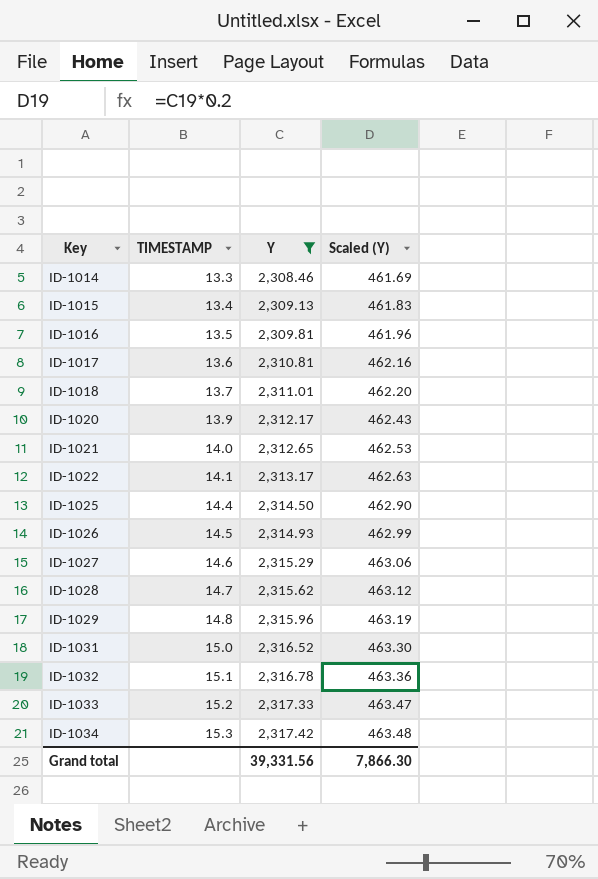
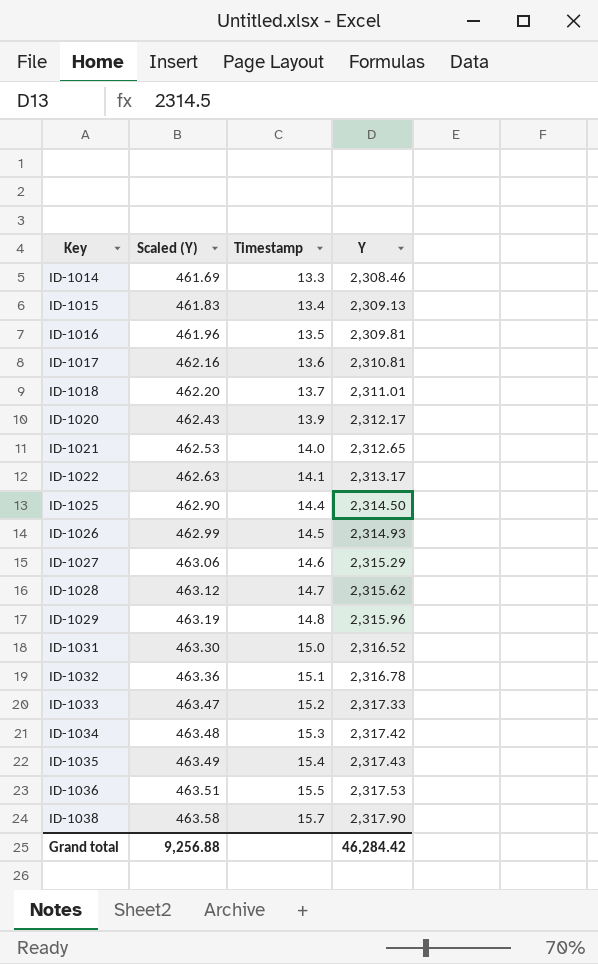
filter: Y <= 2,317.42 -> none
column Scaled (Y) | position: 4 -> 2
column name: TIMESTAMP -> Timestamp
Grand total | Scaled (Y): 7,866.30 -> 9,256.88
Grand total | Y: 39,331.56 -> 46,284.42

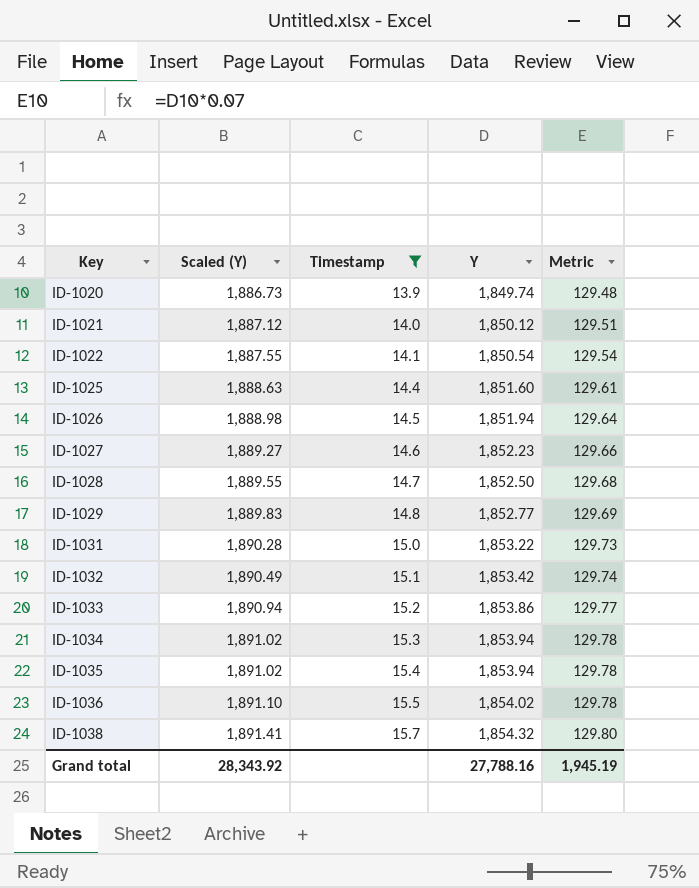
filter: none -> Timestamp >= 13.9
column Scaled (Y) | formula: [Y] * 0.2 -> [Y] * 1.02
column Metric | formula: none -> [Y] * 0.07
ID-1020 | Y: 2,312.17 -> 1,849.74
ID-1021 | Y: 2,312.65 -> 1,850.12
ID-1022 | Y: 2,313.17 -> 1,850.54
ID-1025 | Y: 2,314.50 -> 1,851.60
ID-1026 | Y: 2,314.93 -> 1,851.94
ID-1027 | Y: 2,315.29 -> 1,852.23
ID-1028 | Y: 2,315.62 -> 1,852.50
ID-1029 | Y: 2,315.96 -> 1,852.77
ID-1031 | Y: 2,316.52 -> 1,853.22
ID-1032 | Y: 2,316.78 -> 1,853.42
ID-1033 | Y: 2,317.33 -> 1,853.86
ID-1034 | Y: 2,317.42 -> 1,853.94
ID-1035 | Y: 2,317.43 -> 1,853.94
ID-1036 | Y: 2,317.53 -> 1,854.02
ID-1038 | Y: 2,317.90 -> 1,854.32
Grand total | Scaled (Y): 9,256.88 -> 28,343.92
Grand total | Y: 46,284.42 -> 27,788.16

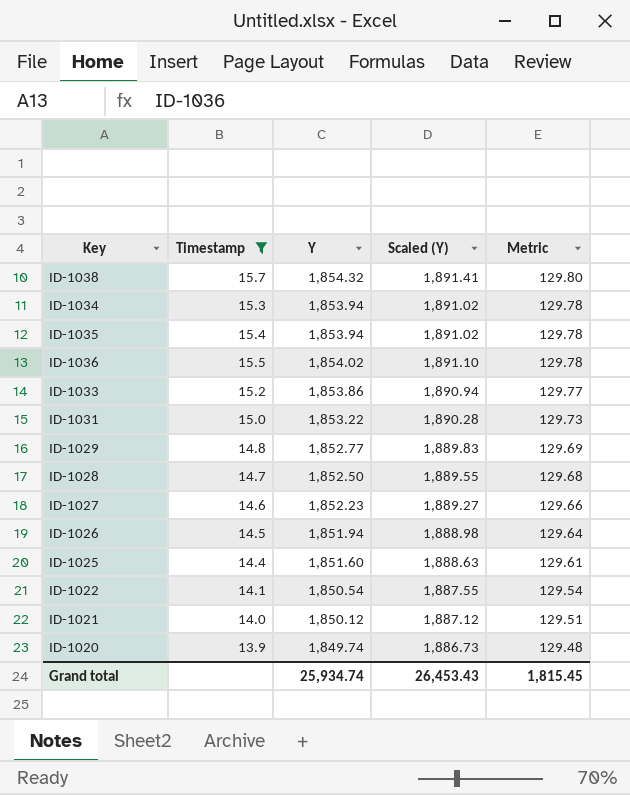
row order: Key ascending -> Metric descending
column Scaled (Y) | position: 2 -> 4
row ID-1032: 1,890.49 | 15.1 | 1,853.42 | 129.74 -> none
Grand total | Y: 27,788.16 -> 25,934.74
Grand total | Scaled (Y): 28,343.92 -> 26,453.43
Grand total | Metric: 1,945.19 -> 1,815.45

